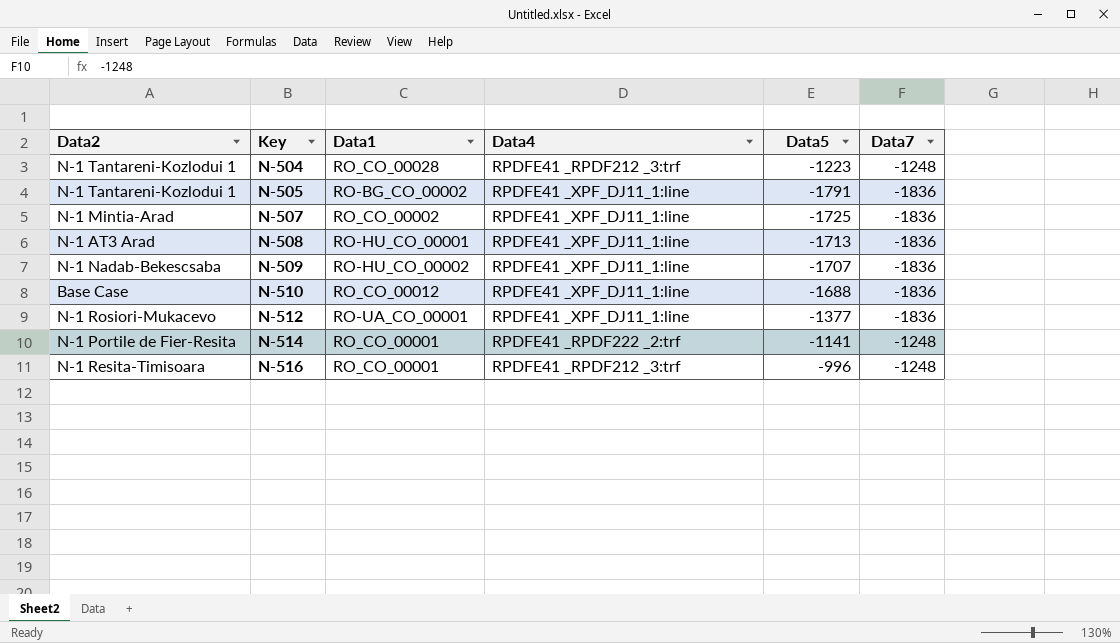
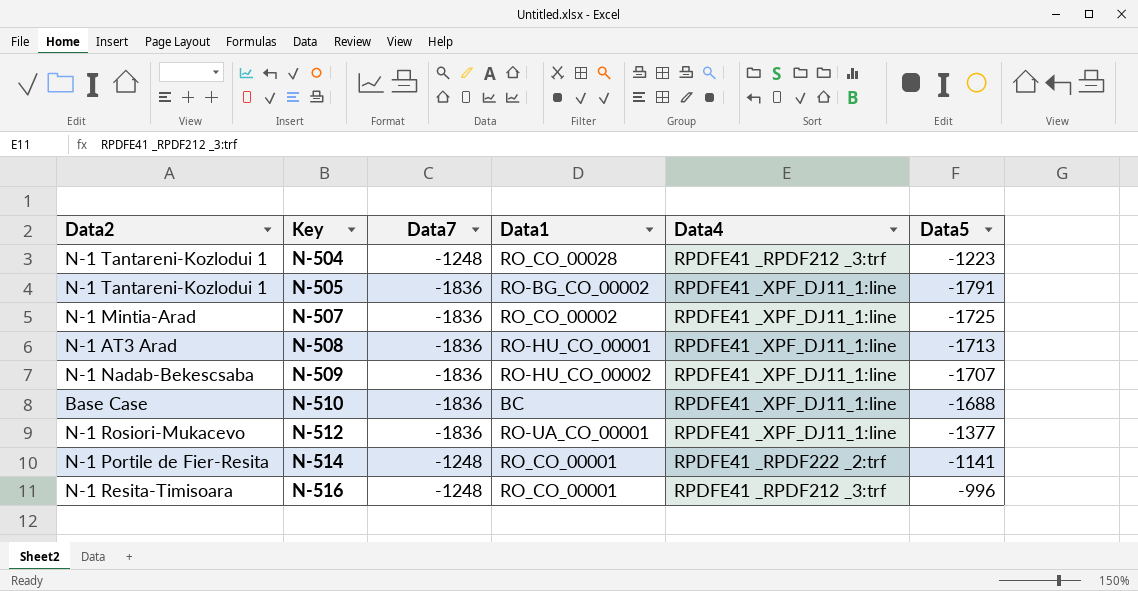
column Data7 | position: 6 -> 3
N-510 | Data1: RO_CO_00012 -> BC

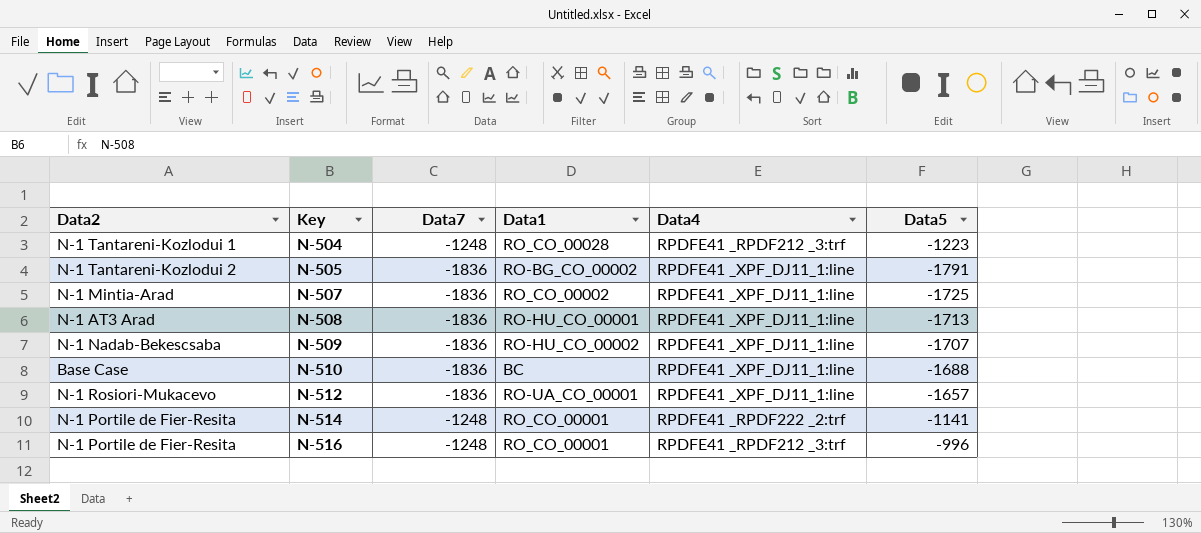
N-505 | Data2: N-1 Tantareni-Kozlodui 1 -> N-1 Tantareni-Kozlodui 2
N-512 | Data5: -1377 -> -1657
N-516 | Data2: N-1 Resita-Timisoara -> N-1 Portile de Fier-Resita

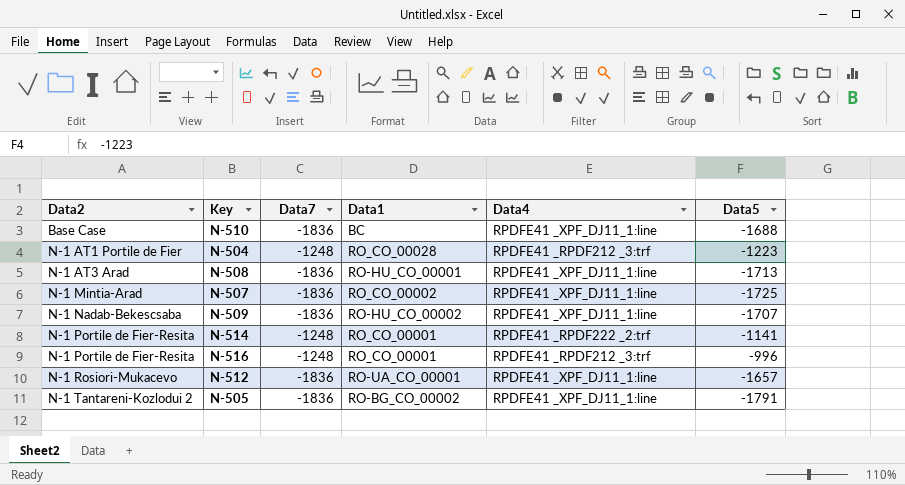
row order: Key ascending -> Data2 ascending
N-504 | Data2: N-1 Tantareni-Kozlodui 1 -> N-1 AT1 Portile de Fier

